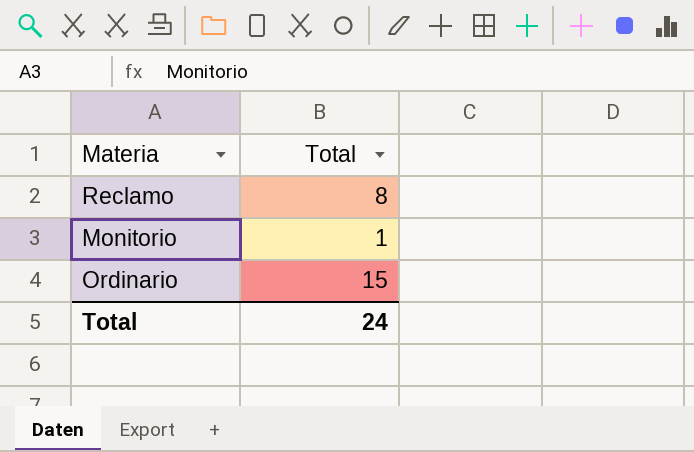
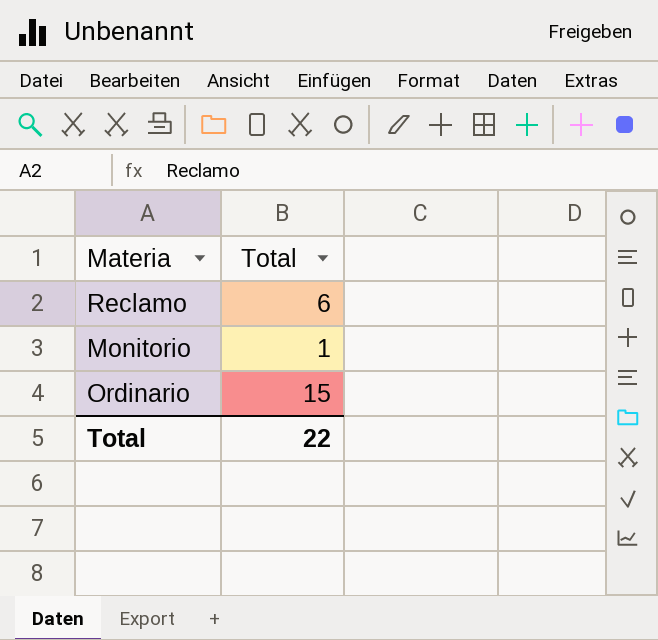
Reclamo | Total: 8 -> 6
Total | Total: 24 -> 22

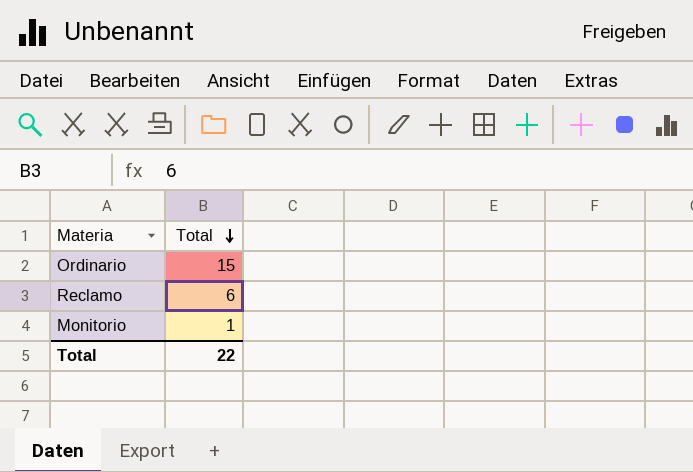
row order: none -> Total descending

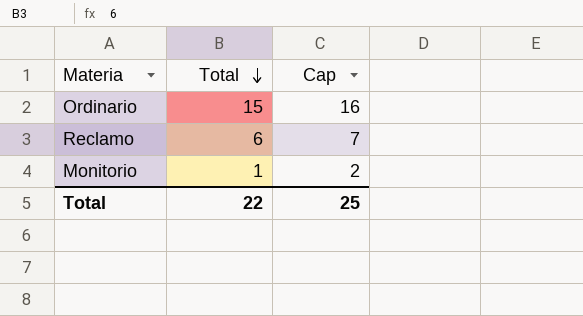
column Cap | formula: none -> [Total] + 1

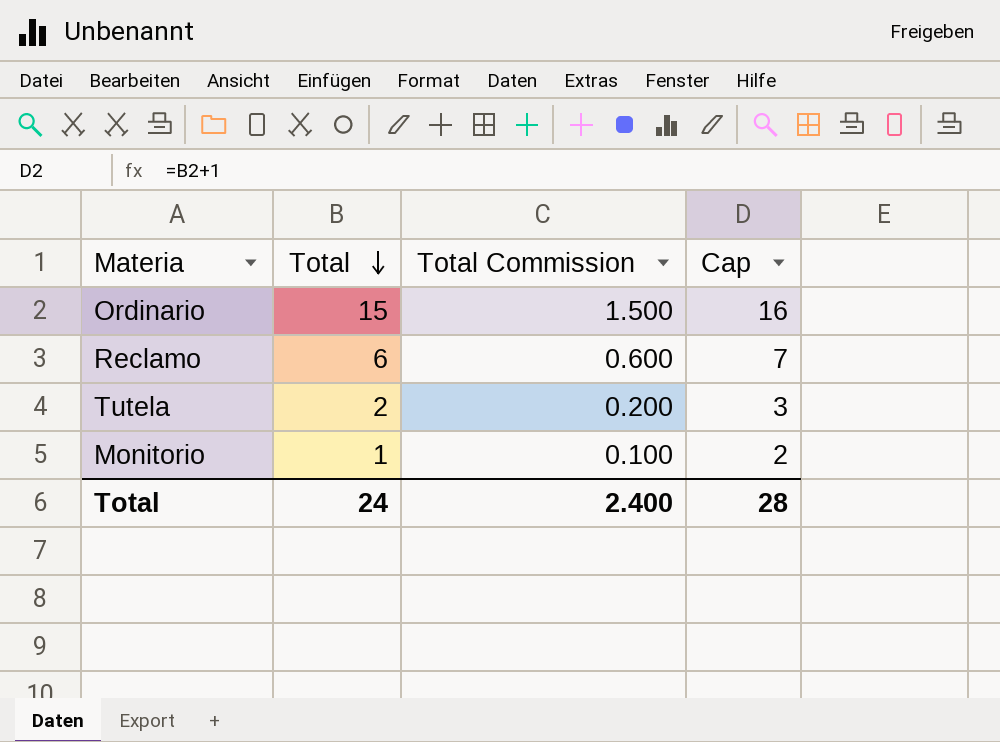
column Total Commission | formula: none -> [Total] * 0.1
row Tutela: none -> 2 | 0.200 | 3
Total | Total: 22 -> 24
Total | Cap: 25 -> 28

